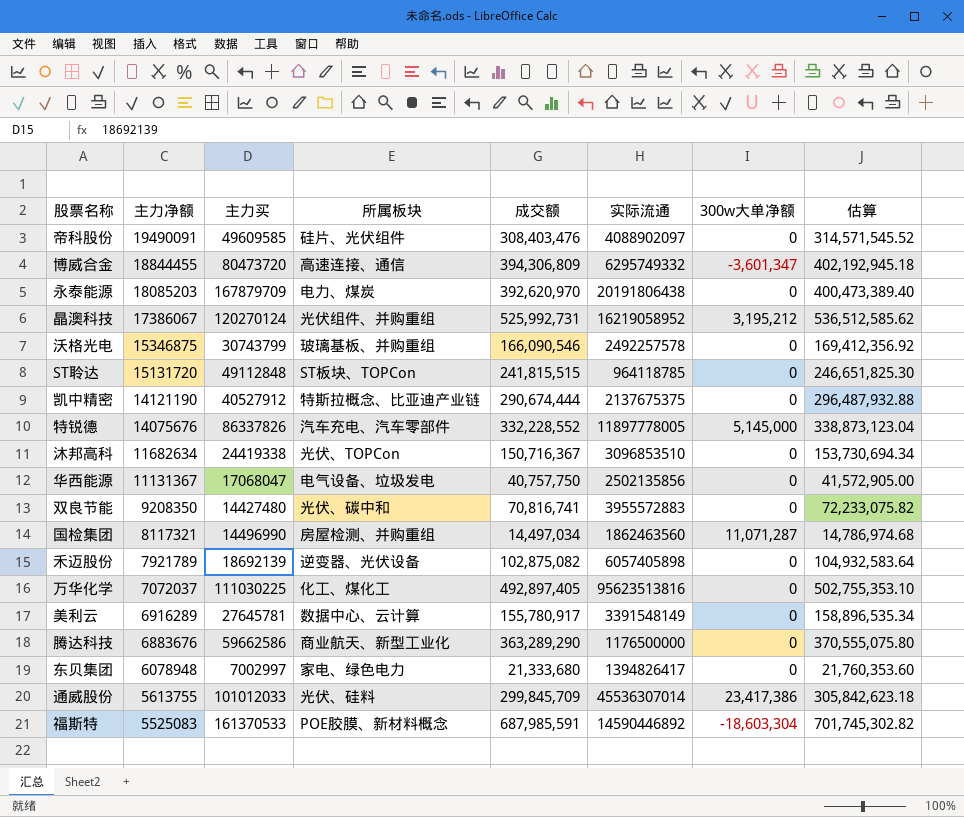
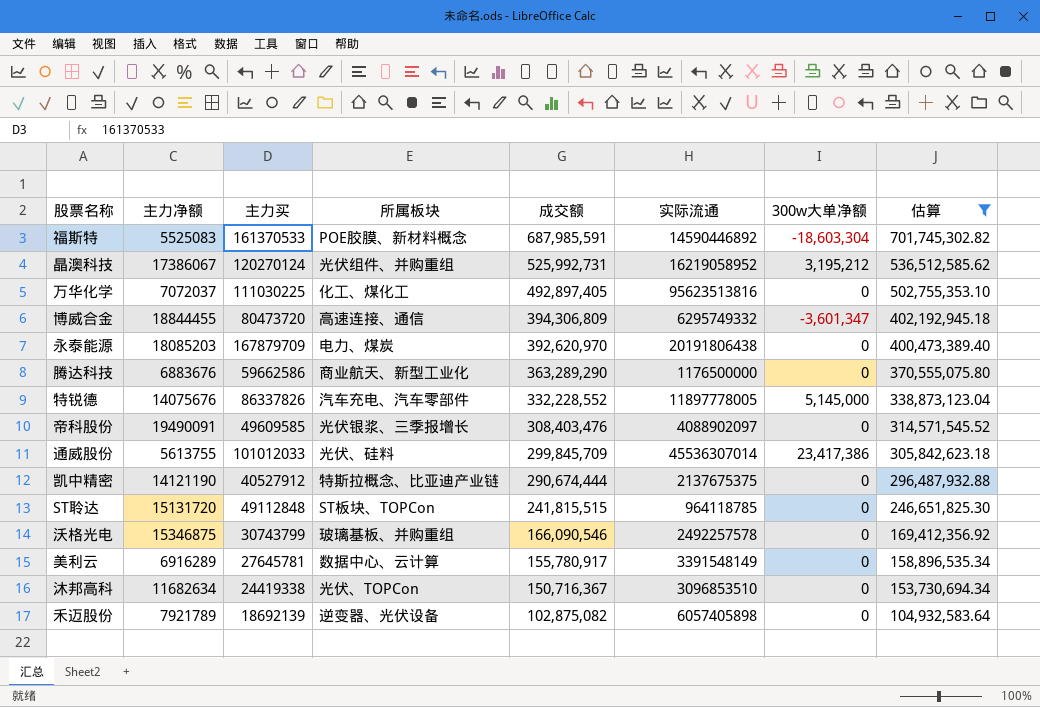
filter: none -> 估算 >= 104,932,583.64
row order: 主力净额 descending -> 成交额 descending
帝科股份 | 所属板块: 硅片、光伏组件 -> 光伏银浆、三季报增长

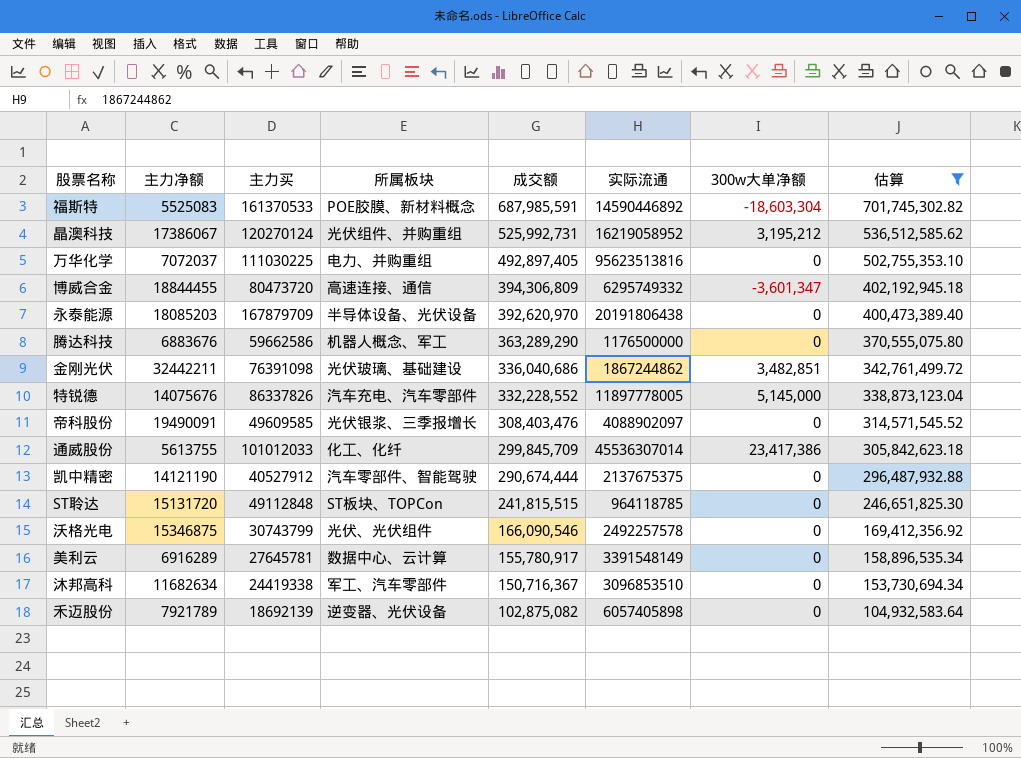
万华化学 | 所属板块: 化工、煤化工 -> 电力、并购重组
永泰能源 | 所属板块: 电力、煤炭 -> 半导体设备、光伏设备
腾达科技 | 所属板块: 商业航天、新型工业化 -> 机器人概念、军工
row 金刚光伏: none -> 32442211 | 76391098 | 光伏玻璃、基础建设 | 336,040,686 | 1867244862 | 3,482,851 | 342,761,499.72
通威股份 | 所属板块: 光伏、硅料 -> 化工、化纤
凯中精密 | 所属板块: 特斯拉概念、比亚迪产业链 -> 汽车零部件、智能驾驶
沃格光电 | 所属板块: 玻璃基板、并购重组 -> 光伏、光伏组件
沐邦高科 | 所属板块: 光伏、TOPCon -> 军工、汽车零部件

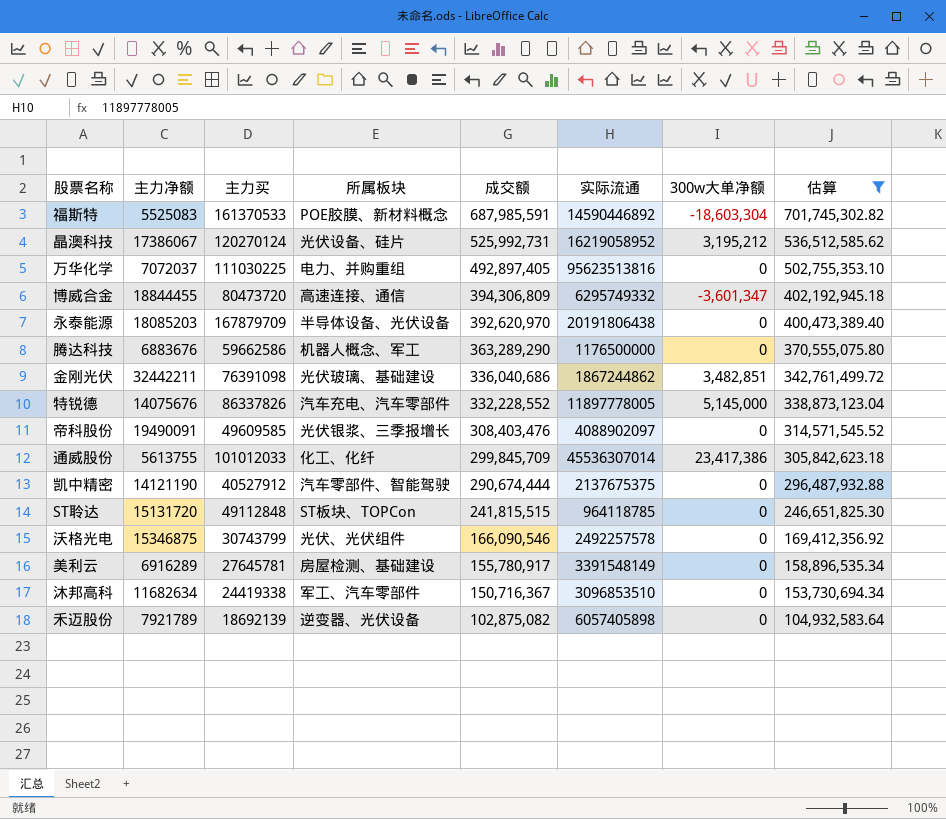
晶澳科技 | 所属板块: 光伏组件、并购重组 -> 光伏设备、硅片
美利云 | 所属板块: 数据中心、云计算 -> 房屋检测、基础建设

